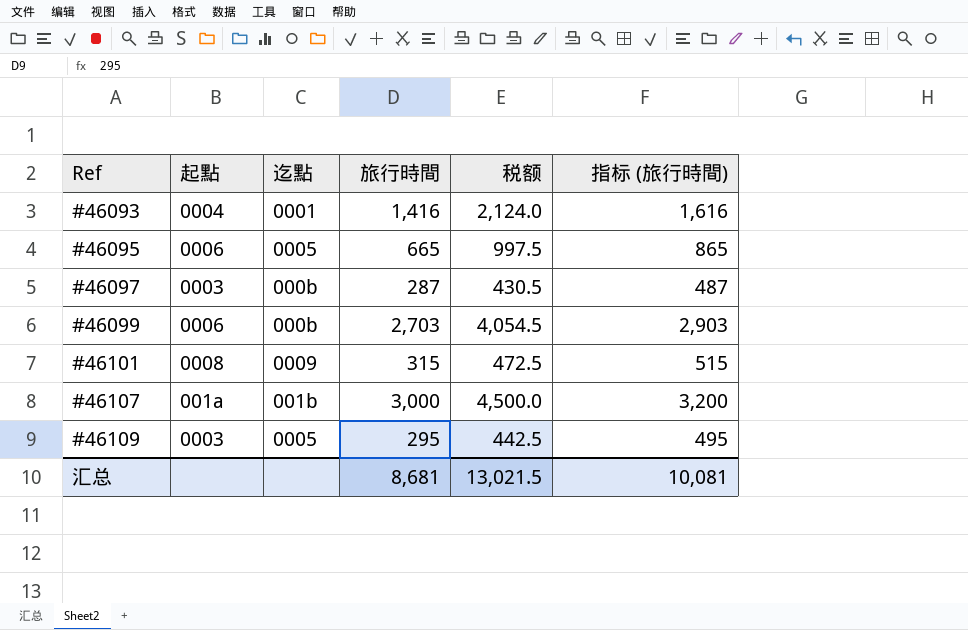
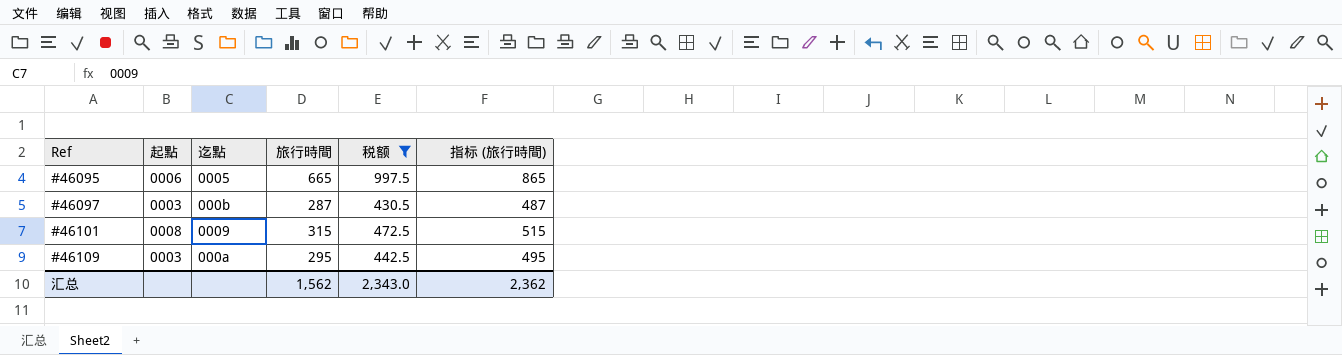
filter: none -> 税额 <= 997.5
#46109 | 迄點: 0005 -> 000a
汇总 | 旅行時間: 8,681 -> 1,562
汇总 | 税额: 13,021.5 -> 2,343.0
汇总 | 指标 (旅行時間): 10,081 -> 2,362

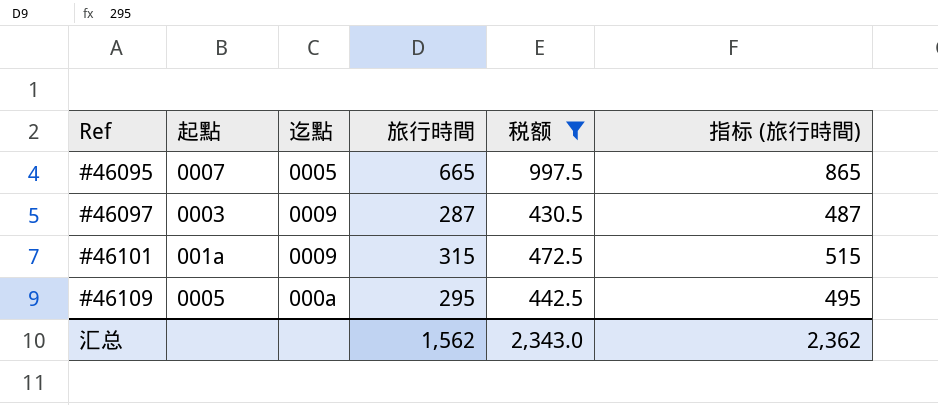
#46095 | 起點: 0006 -> 0007
#46097 | 迄點: 000b -> 0009
#46101 | 起點: 0008 -> 001a
#46109 | 起點: 0003 -> 0005

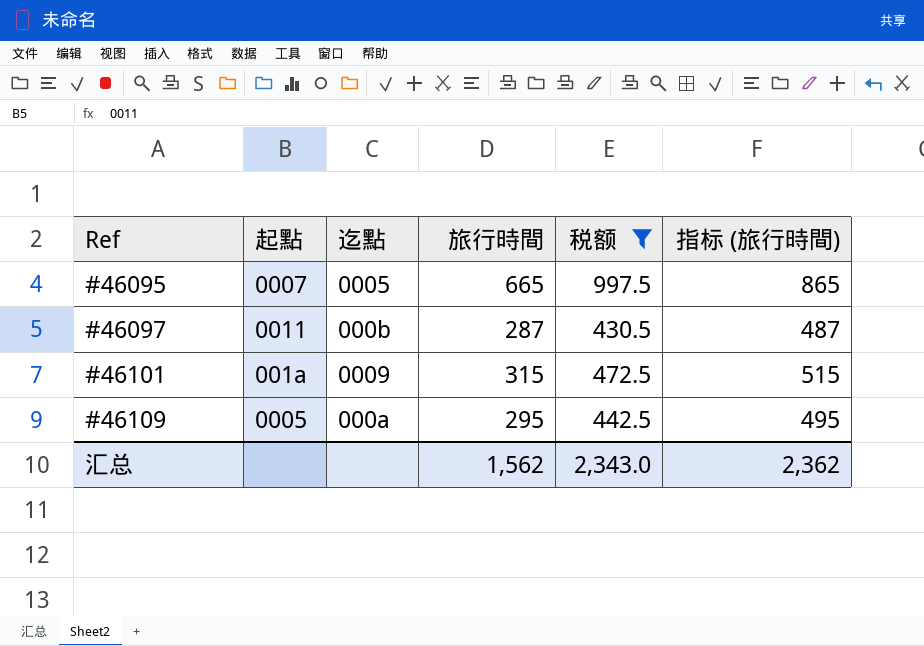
#46097 | 起點: 0003 -> 0011
#46097 | 迄點: 0009 -> 000b

